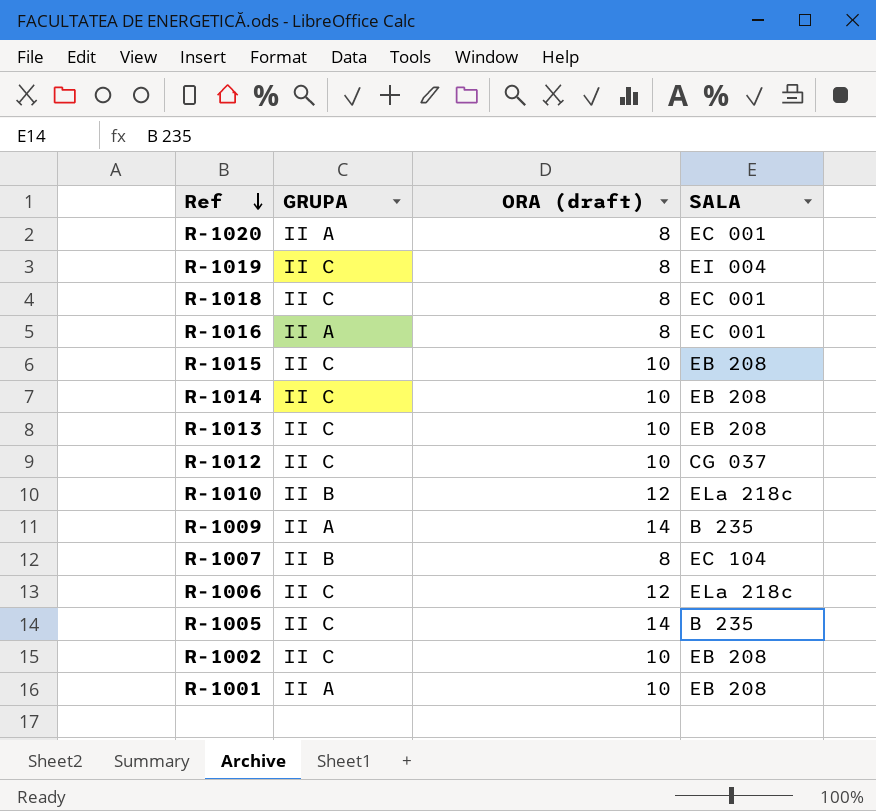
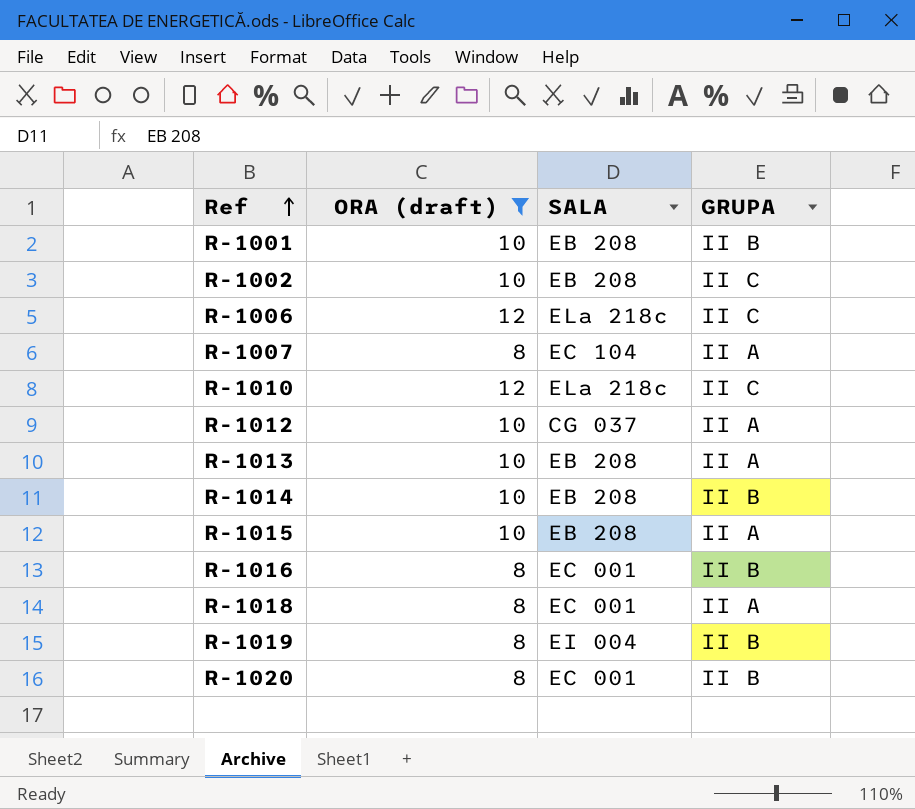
filter: none -> ORA (draft) != 14
row order: Ref descending -> Ref ascending
column GRUPA | position: 2 -> 4
R-1001 | GRUPA: II A -> II B
R-1007 | GRUPA: II B -> II A
R-1010 | GRUPA: II B -> II C
R-1012 | GRUPA: II C -> II A
R-1013 | GRUPA: II C -> II A
R-1014 | GRUPA: II C -> II B
R-1015 | GRUPA: II C -> II A
R-1016 | GRUPA: II A -> II B
R-1018 | GRUPA: II C -> II A
R-1019 | GRUPA: II C -> II B
R-1020 | GRUPA: II A -> II B

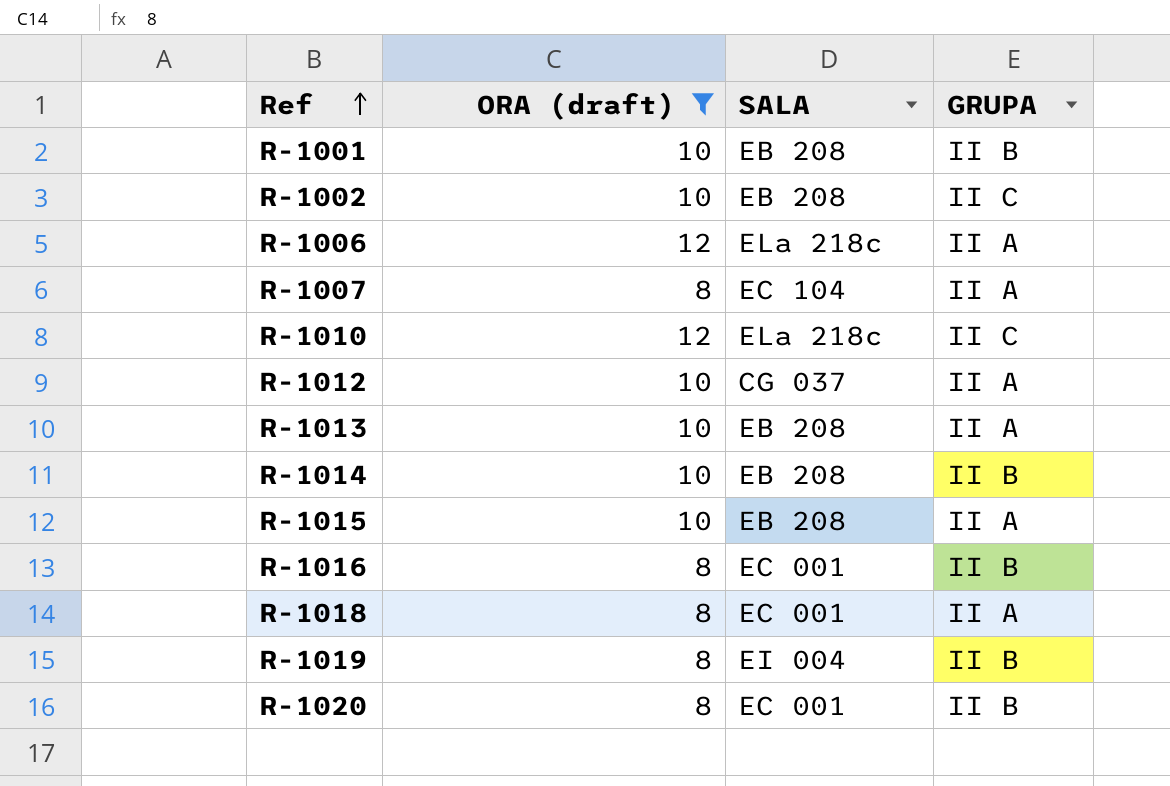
R-1006 | GRUPA: II C -> II A

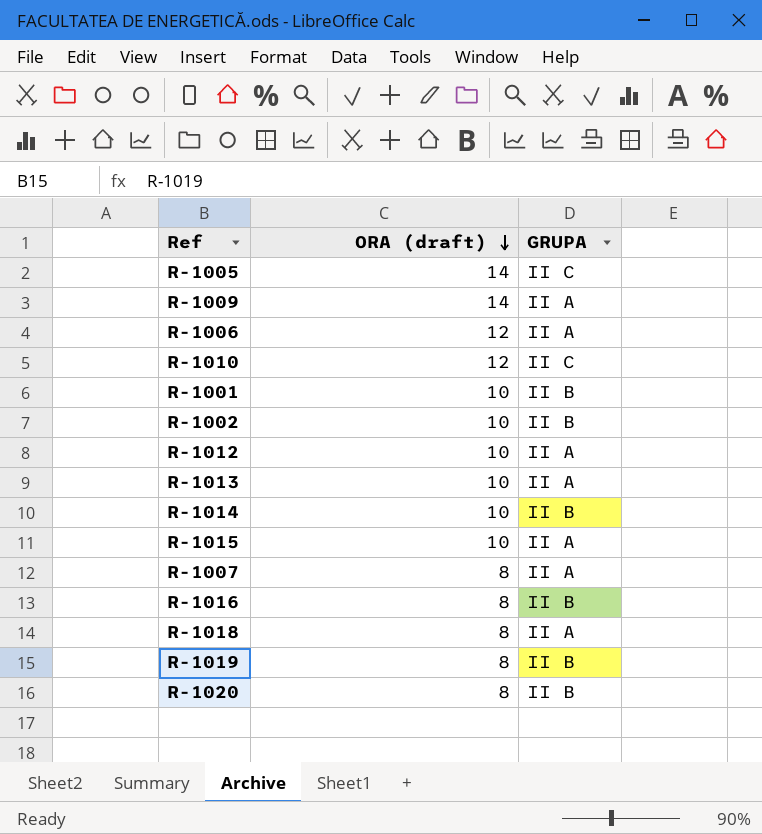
filter: ORA (draft) != 14 -> none
row order: Ref ascending -> ORA (draft) descending
column SALA | position: 3 -> none
R-1002 | GRUPA: II C -> II B

